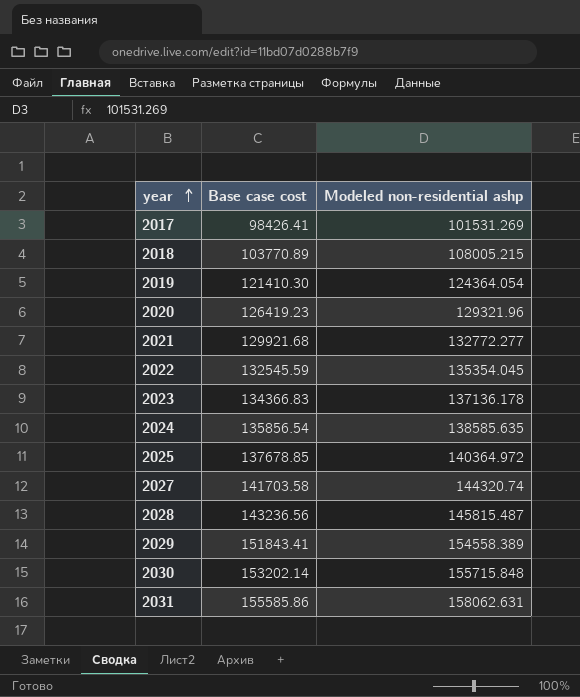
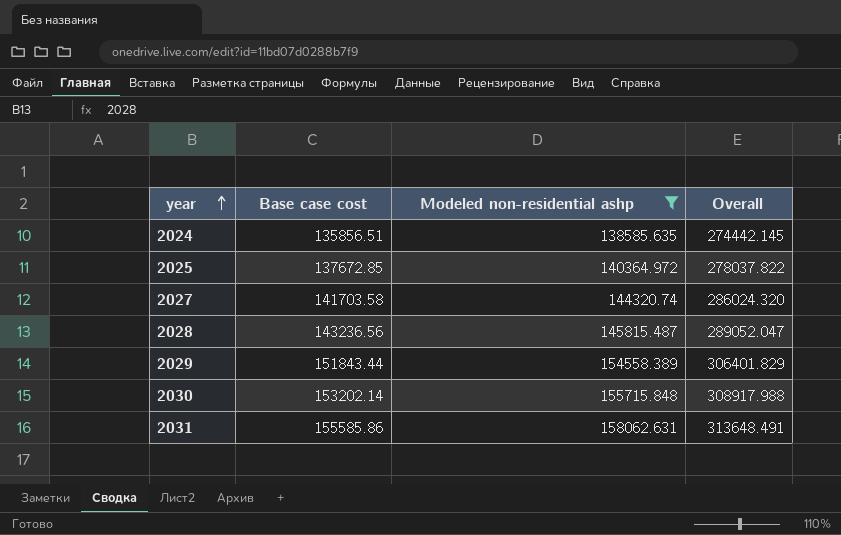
filter: none -> Modeled non-residential ashp >= 138585.635
column Overall | formula: none -> [Base case cost] + [Modeled non-residential ashp]
2024 | Base case cost: 135856.54 -> 135856.51
2025 | Base case cost: 137678.85 -> 137672.85
2029 | Base case cost: 151843.41 -> 151843.44

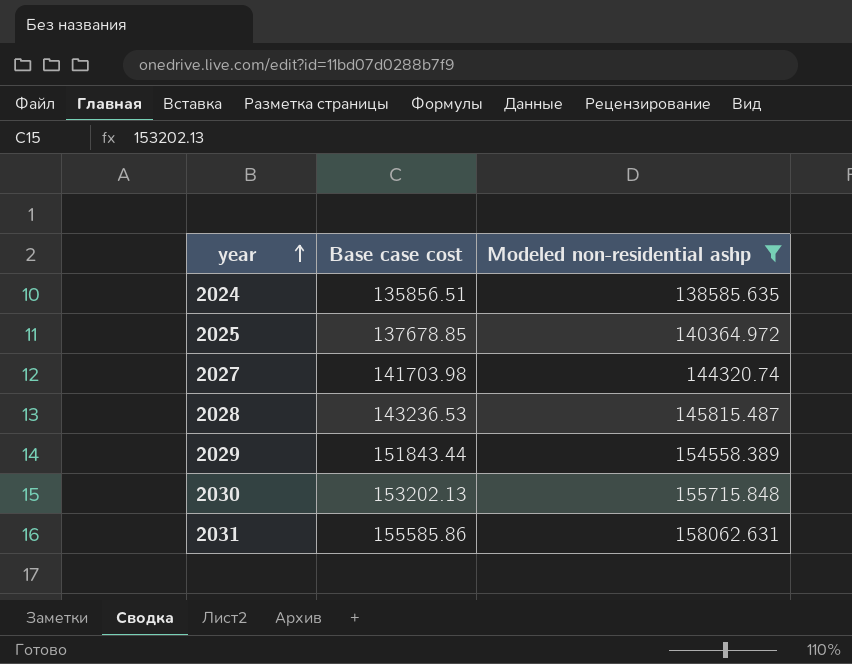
column Overall | formula: [Base case cost] + [Modeled non-residential ashp] -> none
2025 | Base case cost: 137672.85 -> 137678.85
2027 | Base case cost: 141703.58 -> 141703.98
2028 | Base case cost: 143236.56 -> 143236.53
2030 | Base case cost: 153202.14 -> 153202.13

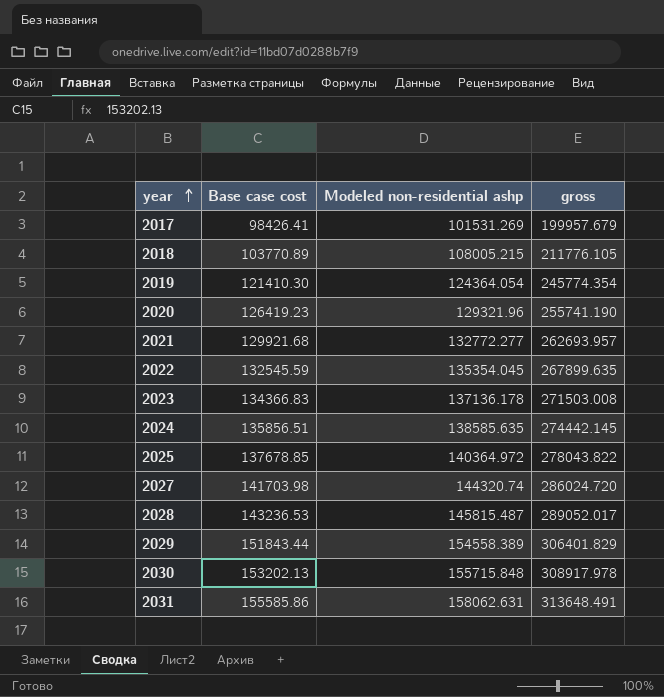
filter: Modeled non-residential ashp >= 138585.635 -> none
column gross | formula: none -> [Base case cost] + [Modeled non-residential ashp]

